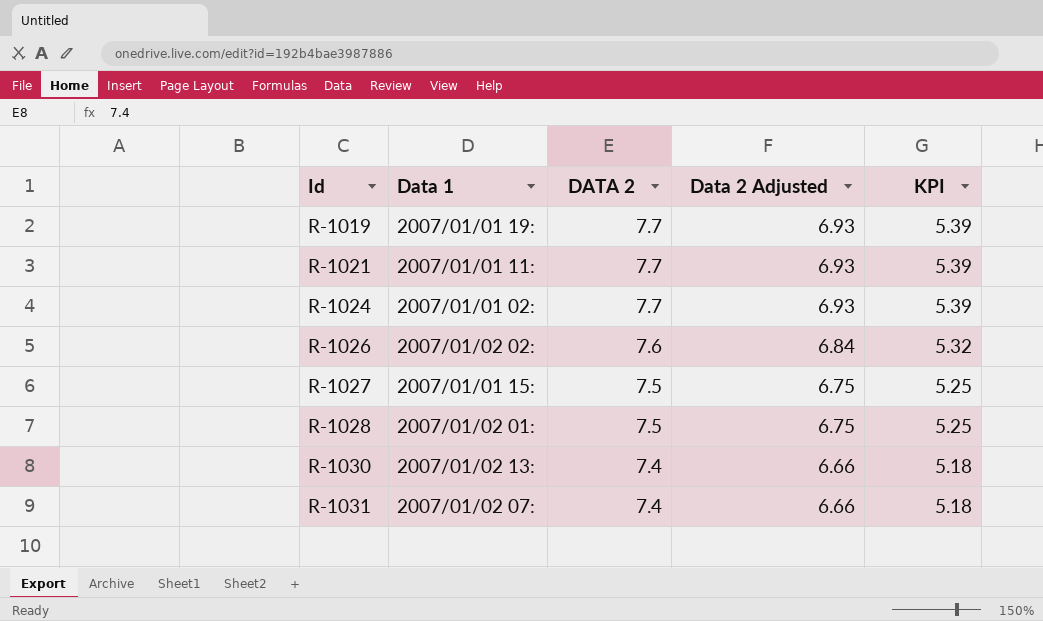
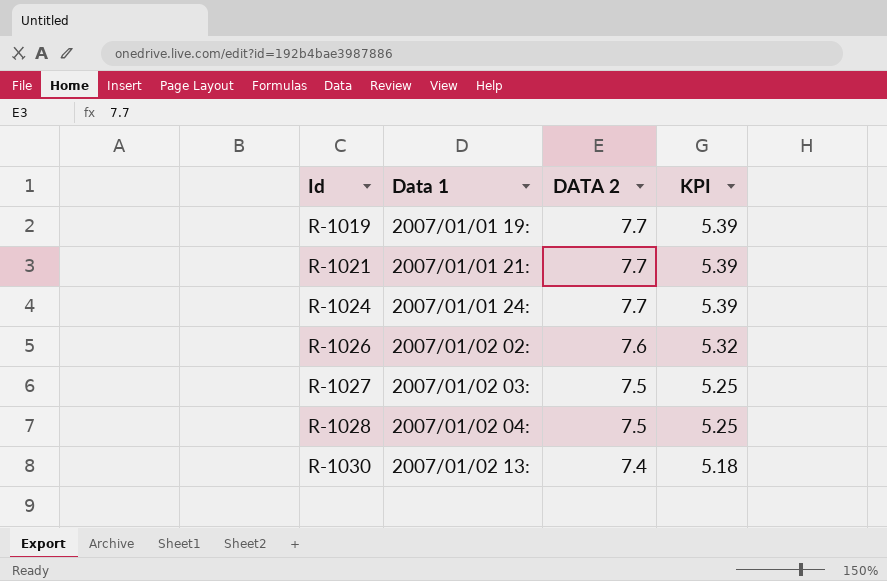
column Data 2 Adjusted | formula: [DATA 2] * 0.9 -> none
row R-1031: 2007/01/02 07: | 7.4 | 6.66 | 5.18 -> none
R-1021 | Data 1: 2007/01/01 11: -> 2007/01/01 21:
R-1024 | Data 1: 2007/01/01 02: -> 2007/01/01 24:
R-1027 | Data 1: 2007/01/01 15: -> 2007/01/02 03:
R-1028 | Data 1: 2007/01/02 01: -> 2007/01/02 04:

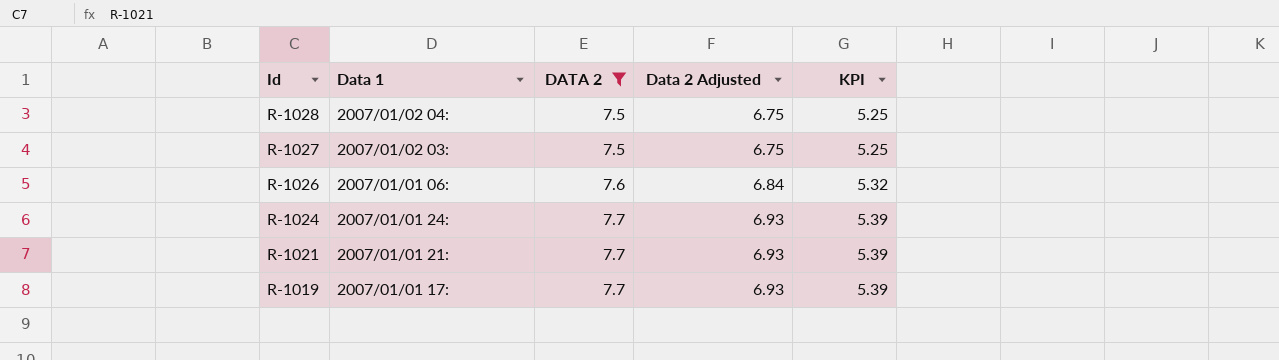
filter: none -> DATA 2 != 7.4
row order: Id ascending -> Id descending
column Data 2 Adjusted | formula: none -> [DATA 2] * 0.9
R-1026 | Data 1: 2007/01/02 02: -> 2007/01/01 06:
R-1019 | Data 1: 2007/01/01 19: -> 2007/01/01 17:

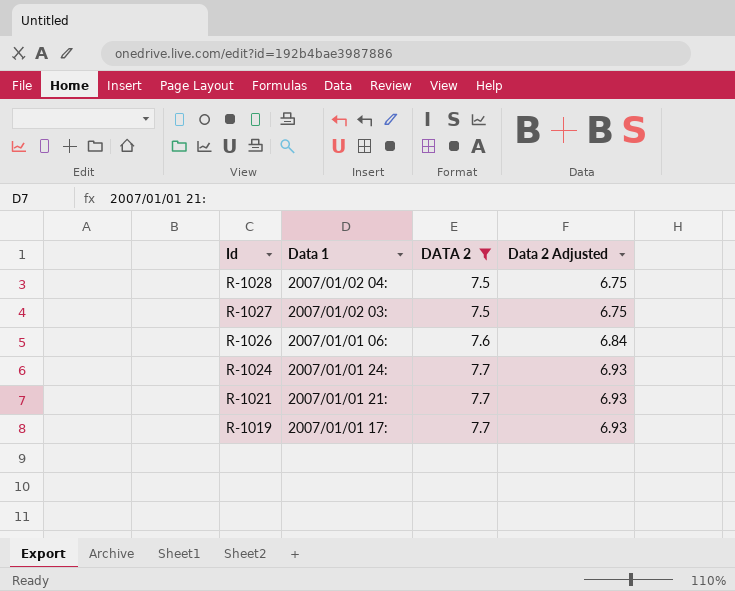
column KPI | formula: [DATA 2] * 0.7 -> none

